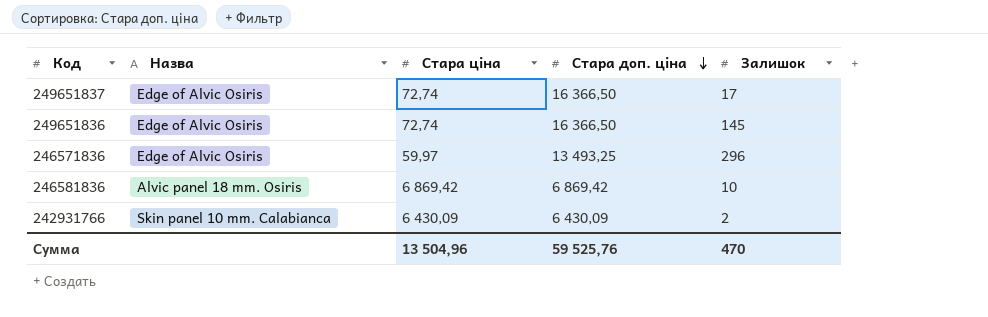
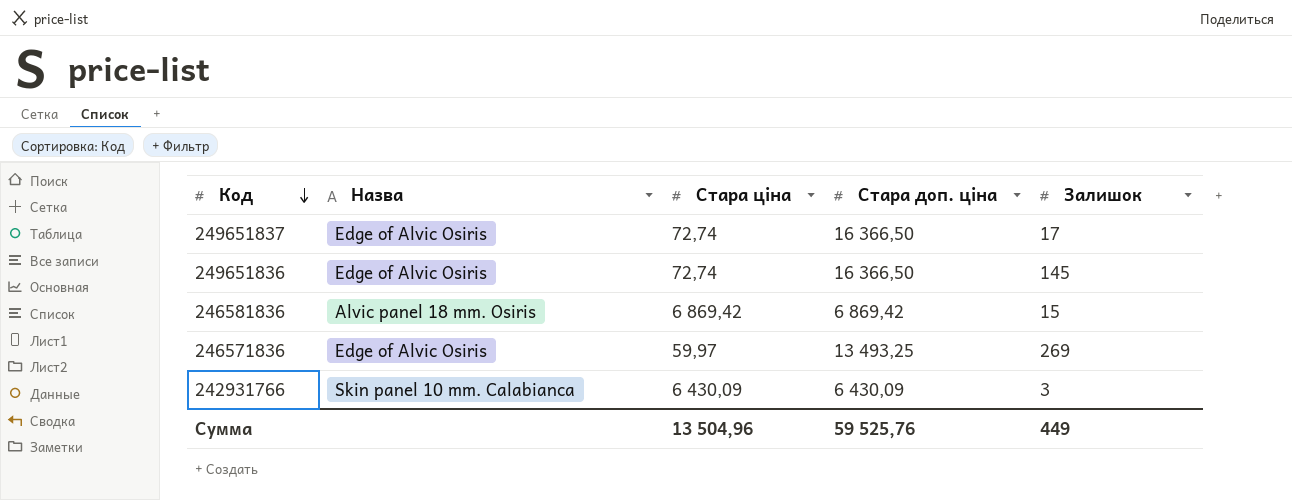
row order: Стара доп. ціна descending -> Код descending
246581836 | Залишок: 10 -> 15
246571836 | Залишок: 296 -> 269
242931766 | Залишок: 2 -> 3
Сумма | Залишок: 470 -> 449

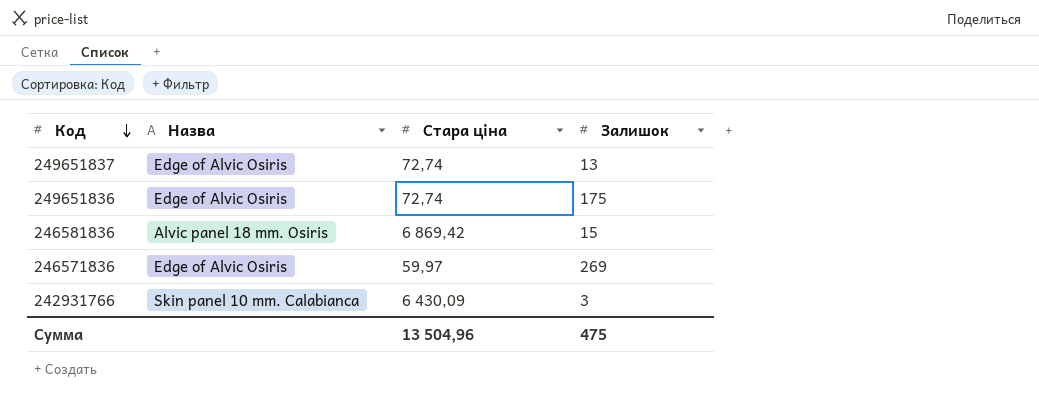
column Стара доп. ціна | position: 4 -> none
249651837 | Залишок: 17 -> 13
249651836 | Залишок: 145 -> 175
Сумма | Залишок: 449 -> 475

